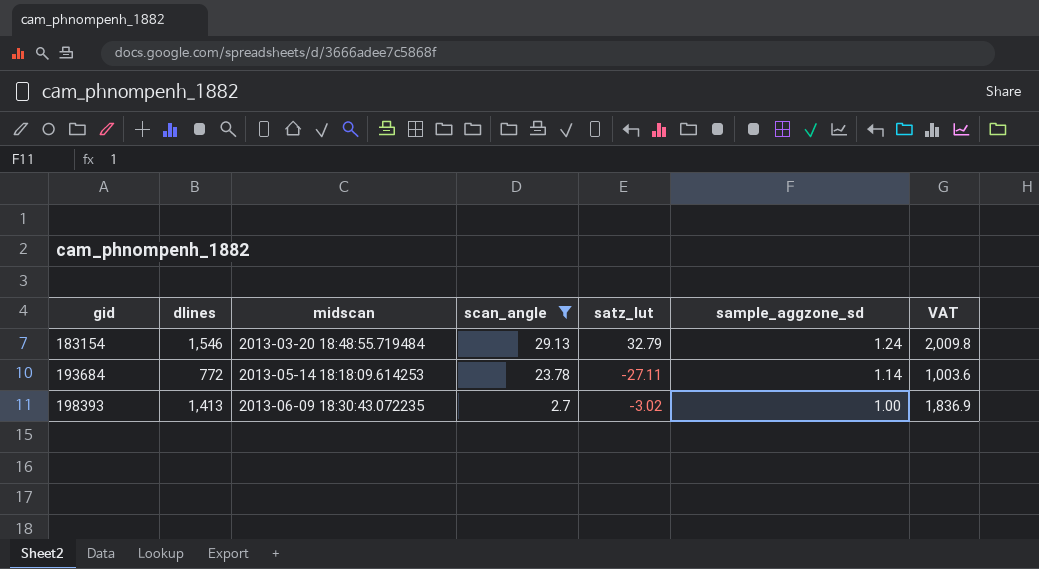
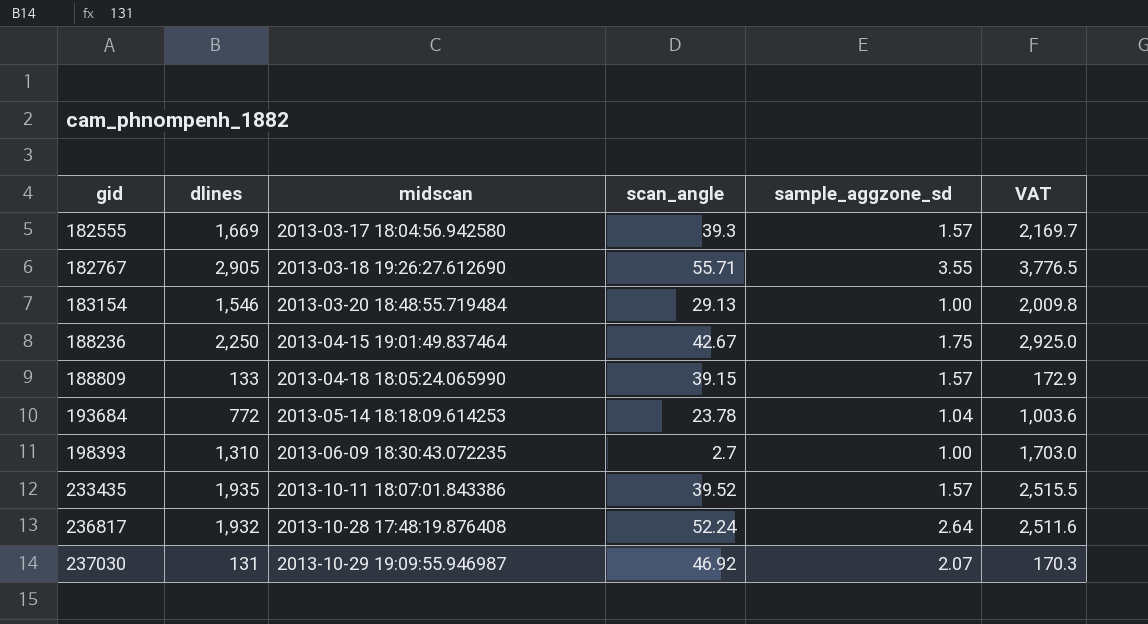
filter: scan_angle <= 29.13 -> none
column satz_lut | position: 5 -> none
183154 | sample_aggzone_sd: 1.24 -> 1.00
193684 | sample_aggzone_sd: 1.14 -> 1.04
198393 | dlines: 1,413 -> 1,310
198393 | VAT: 1,836.9 -> 1,703.0

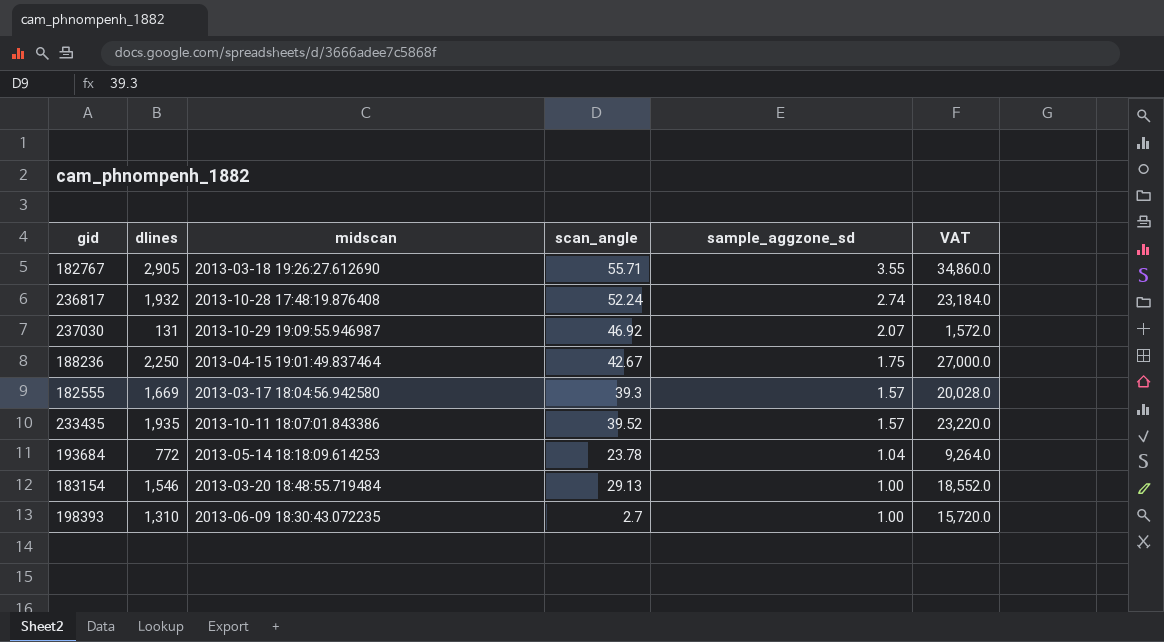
row order: gid ascending -> sample_aggzone_sd descending
column VAT | formula: [dlines] * 1.3 -> [dlines] * 12
row 188809: 133 | 2013-04-18 18:05:24.065990 | 39.15 | 1.57 | 172.9 -> none
236817 | sample_aggzone_sd: 2.64 -> 2.74

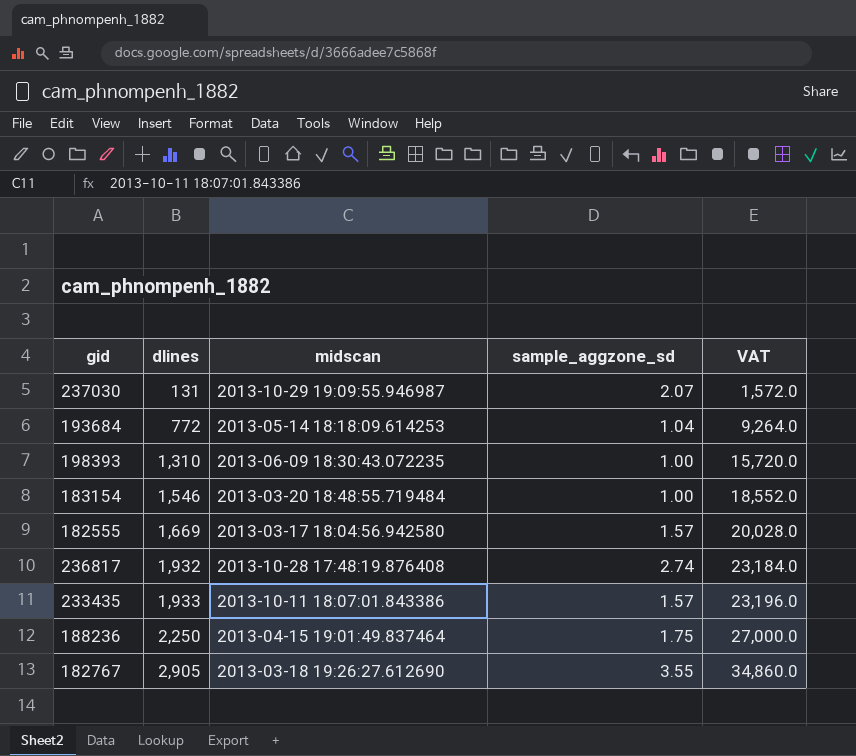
row order: sample_aggzone_sd descending -> dlines ascending
column scan_angle | position: 4 -> none
233435 | dlines: 1,935 -> 1,933
233435 | VAT: 23,220.0 -> 23,196.0

